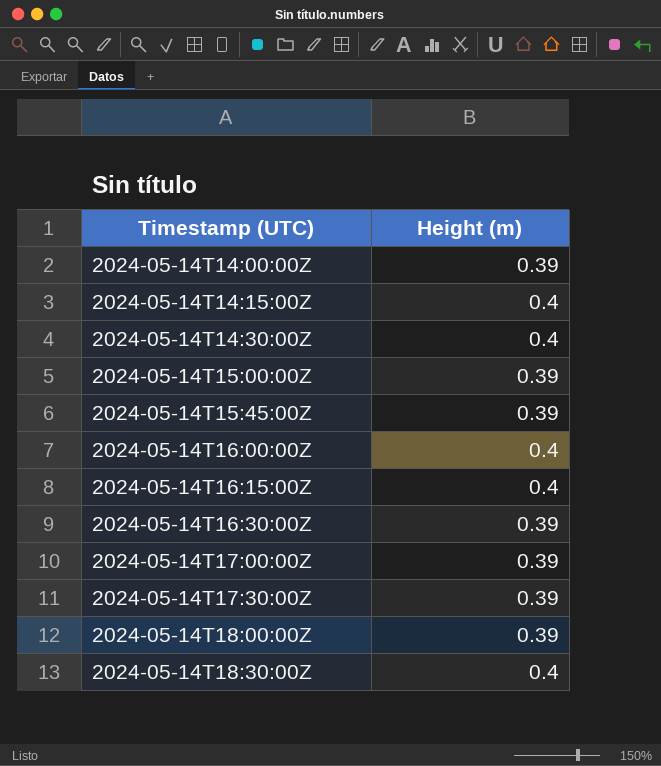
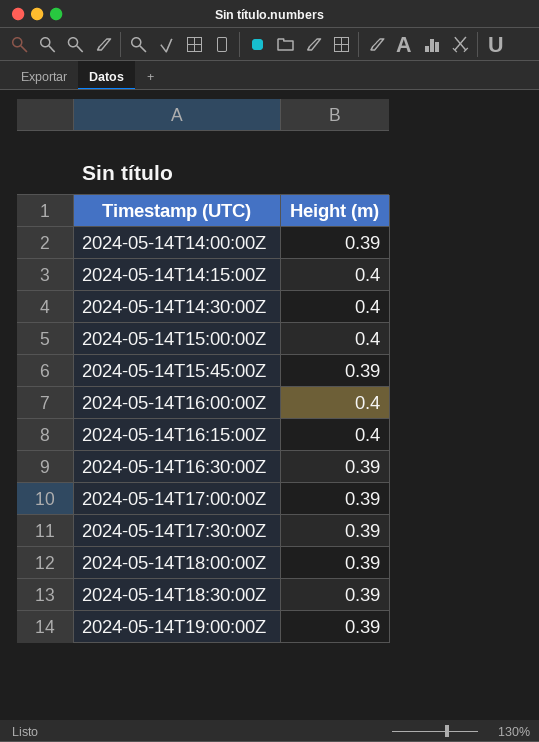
2024-05-14T15:00:00Z | Height (m): 0.39 -> 0.4
2024-05-14T18:30:00Z | Height (m): 0.4 -> 0.39
row 2024-05-14T19:00:00Z: none -> 0.39

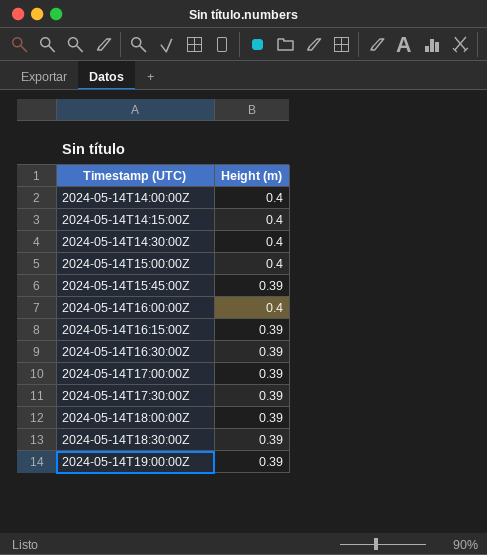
2024-05-14T14:00:00Z | Height (m): 0.39 -> 0.4
2024-05-14T16:15:00Z | Height (m): 0.4 -> 0.39

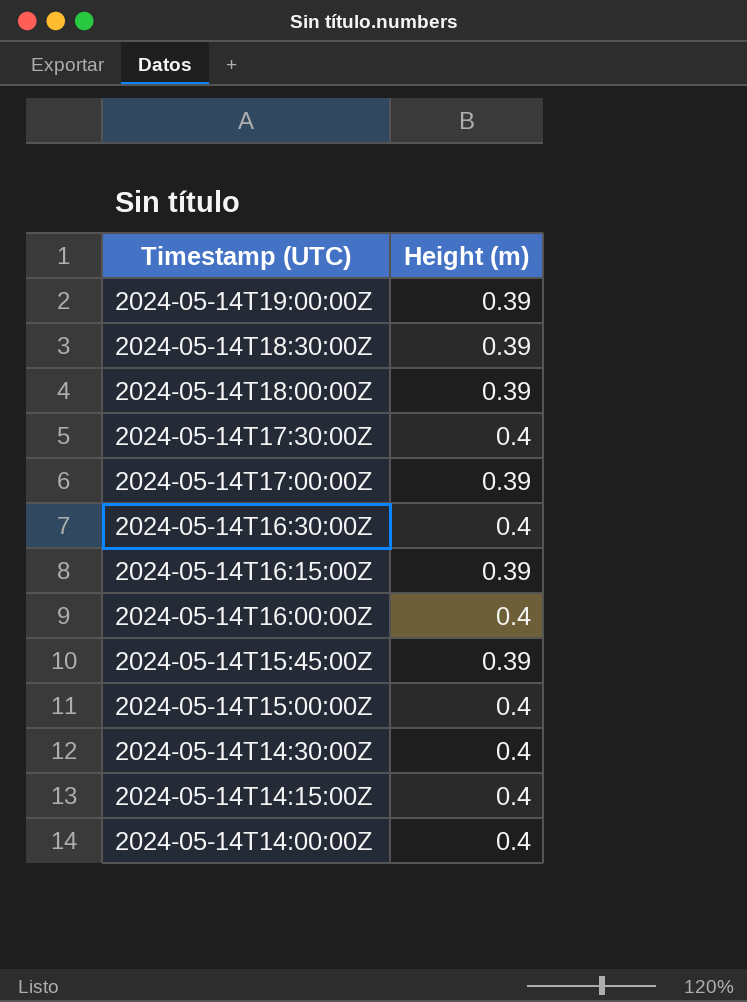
row order: Timestamp (UTC) ascending -> Timestamp (UTC) descending
2024-05-14T17:30:00Z | Height (m): 0.39 -> 0.4
2024-05-14T16:30:00Z | Height (m): 0.39 -> 0.4

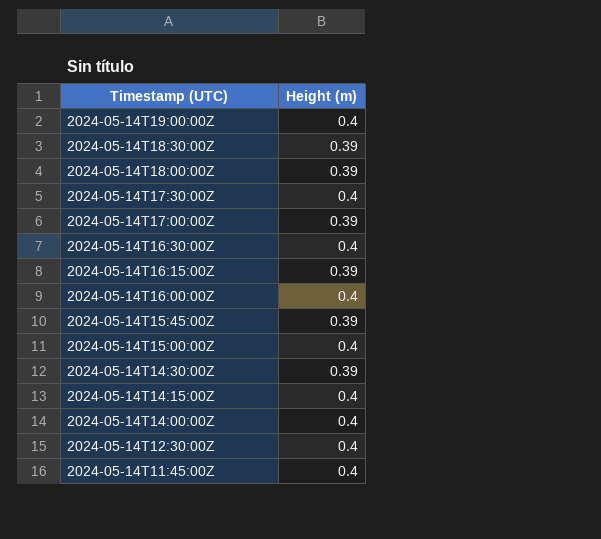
2024-05-14T19:00:00Z | Height (m): 0.39 -> 0.4
2024-05-14T14:30:00Z | Height (m): 0.4 -> 0.39
row 2024-05-14T12:30:00Z: none -> 0.4
row 2024-05-14T11:45:00Z: none -> 0.4

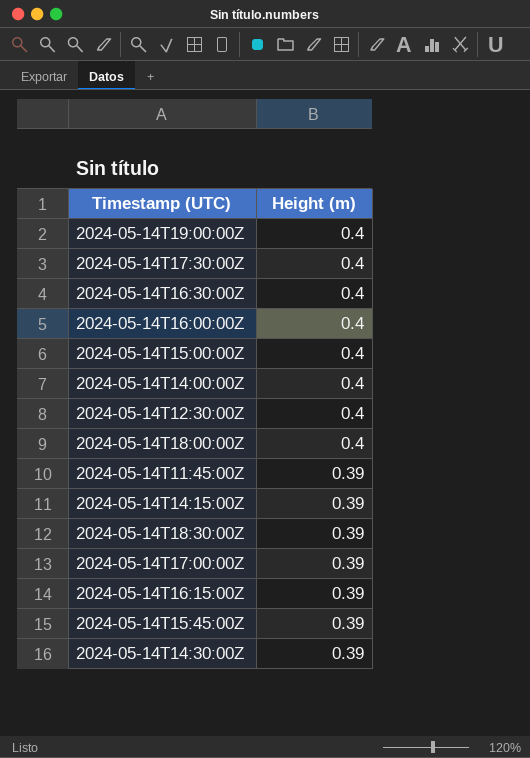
row order: Timestamp (UTC) descending -> Height (m) descending
2024-05-14T18:00:00Z | Height (m): 0.39 -> 0.4
2024-05-14T11:45:00Z | Height (m): 0.4 -> 0.39
2024-05-14T14:15:00Z | Height (m): 0.4 -> 0.39

